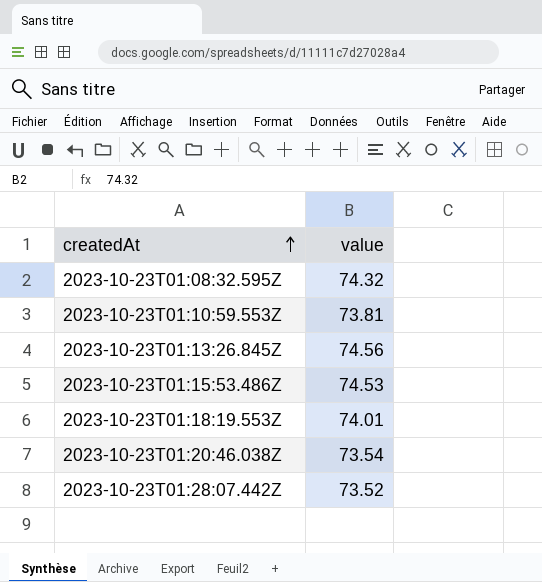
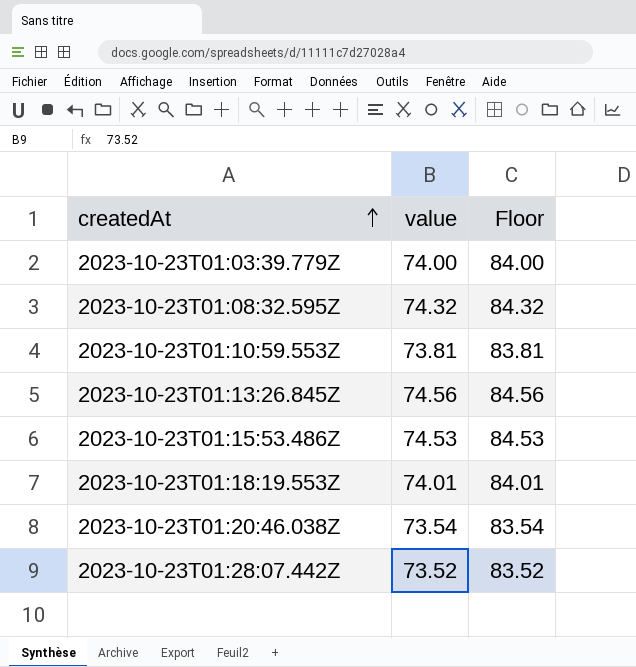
column Floor | formula: none -> [value] + 10
row 2023-10-23T01:03:39.779Z: none -> 74.00 | 84.00

